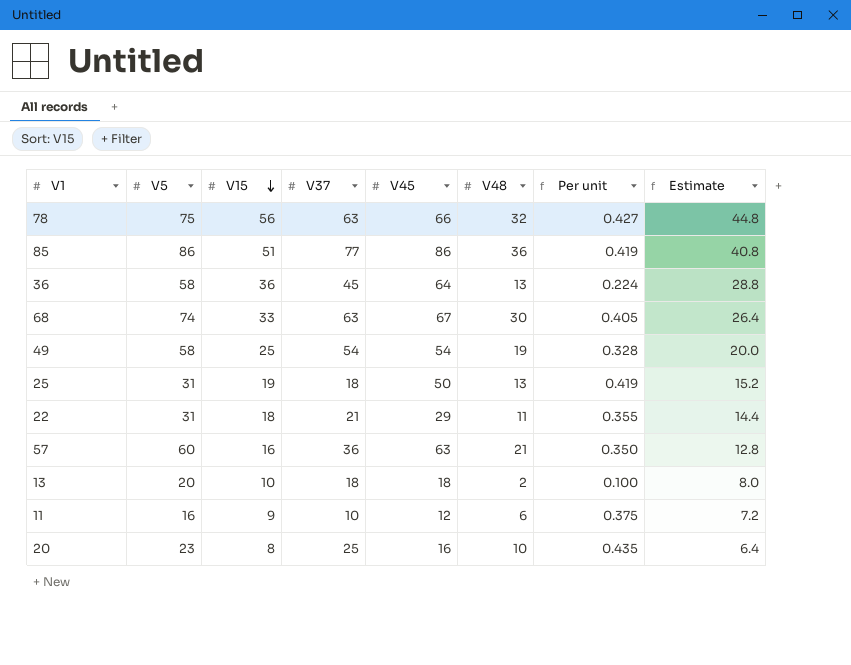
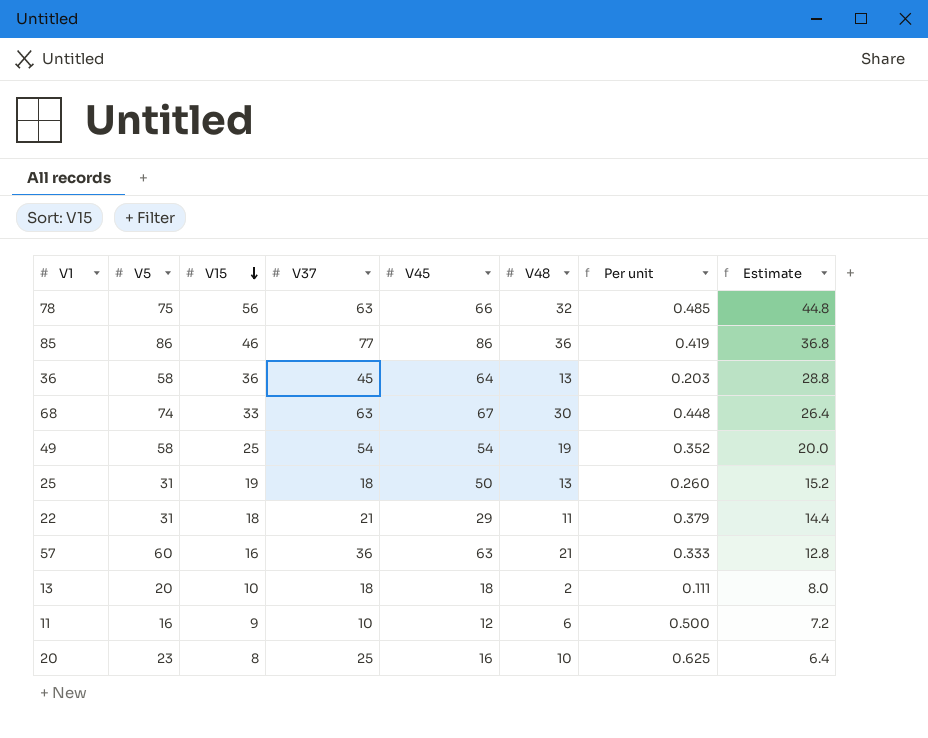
column Per unit | formula: [V48] / [V5] -> [V48] / [V45]
85 | V15: 51 -> 46
85 | Estimate: 40.8 -> 36.8

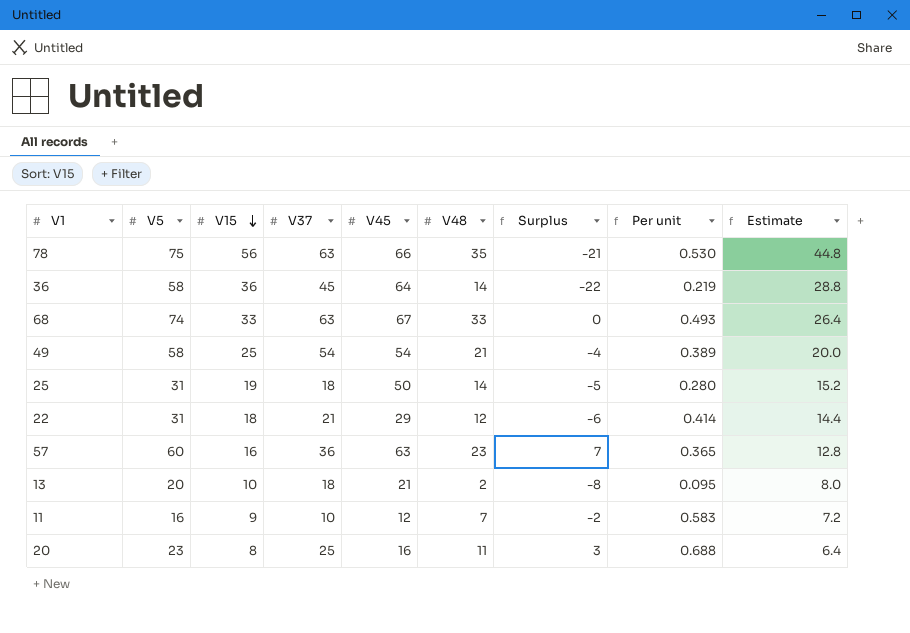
column Surplus | formula: none -> [V48] - [V15]
row 85: 86 | 46 | 77 | 86 | 36 | 0.419 | 36.8 -> none
78 | V48: 32 -> 35
78 | Per unit: 0.485 -> 0.530
36 | V48: 13 -> 14
36 | Per unit: 0.203 -> 0.219
68 | V48: 30 -> 33
68 | Per unit: 0.448 -> 0.493
49 | V48: 19 -> 21
49 | Per unit: 0.352 -> 0.389
25 | V48: 13 -> 14
25 | Per unit: 0.260 -> 0.280
22 | V48: 11 -> 12
22 | Per unit: 0.379 -> 0.414
57 | V48: 21 -> 23
57 | Per unit: 0.333 -> 0.365
13 | V45: 18 -> 21
13 | Per unit: 0.111 -> 0.095
11 | V48: 6 -> 7
11 | Per unit: 0.500 -> 0.583
20 | V48: 10 -> 11
20 | Per unit: 0.625 -> 0.688

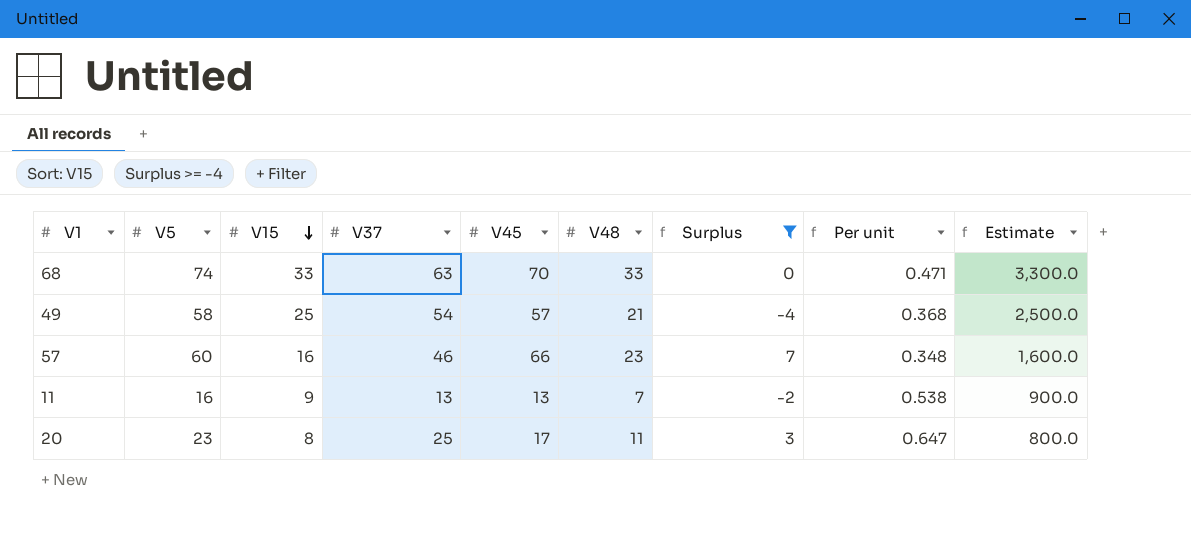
filter: none -> Surplus >= -4
column Estimate | formula: [V15] * 0.8 -> [V15] * 100
68 | V45: 67 -> 70
68 | Per unit: 0.493 -> 0.471
49 | V45: 54 -> 57
49 | Per unit: 0.389 -> 0.368
57 | V37: 36 -> 46
57 | V45: 63 -> 66
57 | Per unit: 0.365 -> 0.348
11 | V37: 10 -> 13
11 | V45: 12 -> 13
11 | Per unit: 0.583 -> 0.538
20 | V45: 16 -> 17
20 | Per unit: 0.688 -> 0.647

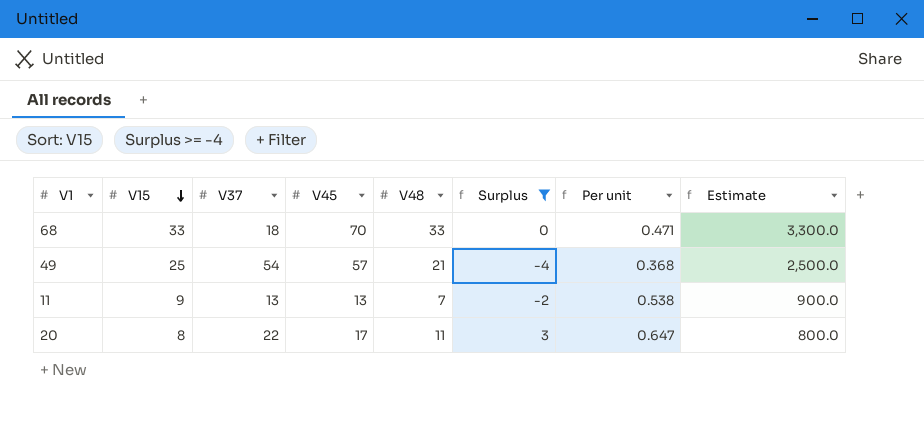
column V5 | position: 2 -> none
row 57: 60 | 16 | 46 | 66 | 23 | 7 | 0.348 | 1,600.0 -> none
68 | V37: 63 -> 18
20 | V37: 25 -> 22

